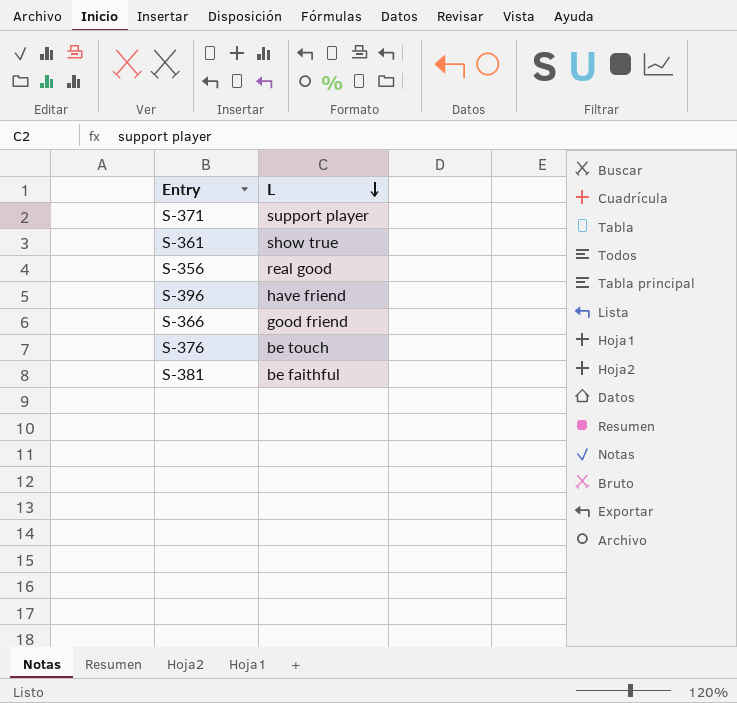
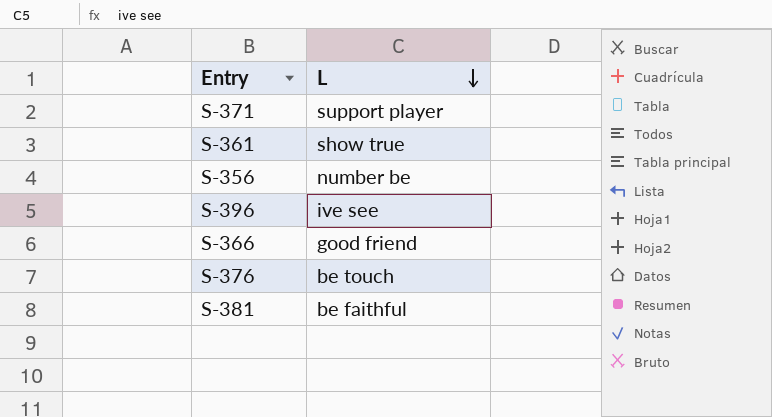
S-356 | L: real good -> number be
S-396 | L: have friend -> ive see

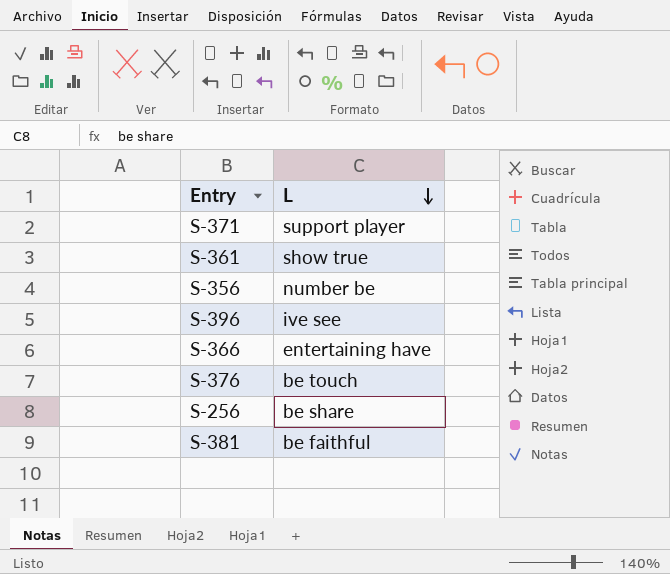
S-366 | L: good friend -> entertaining have
row S-256: none -> be share

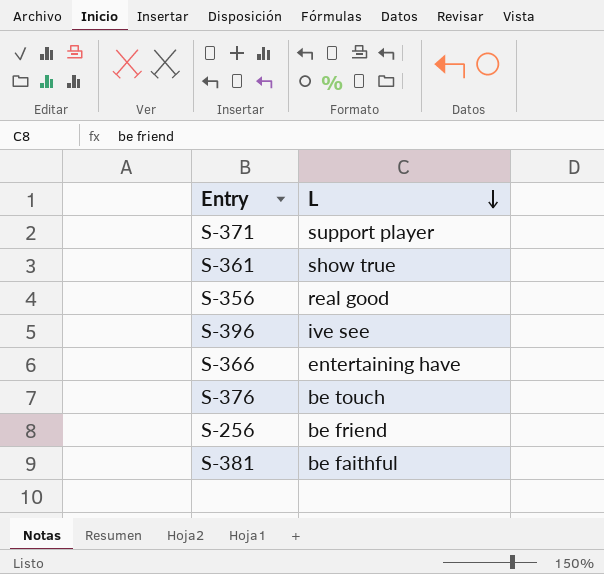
S-356 | L: number be -> real good
S-256 | L: be share -> be friend

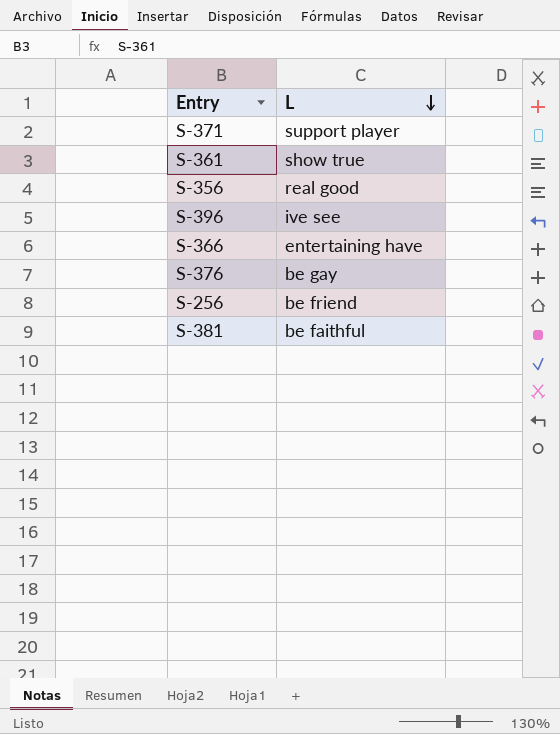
S-376 | L: be touch -> be gay

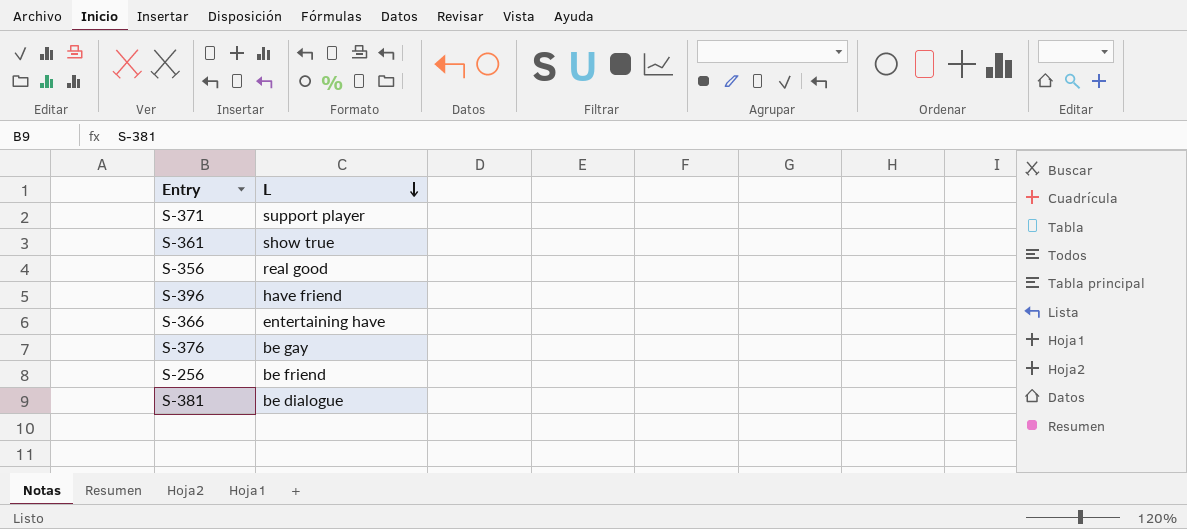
S-396 | L: ive see -> have friend
S-381 | L: be faithful -> be dialogue

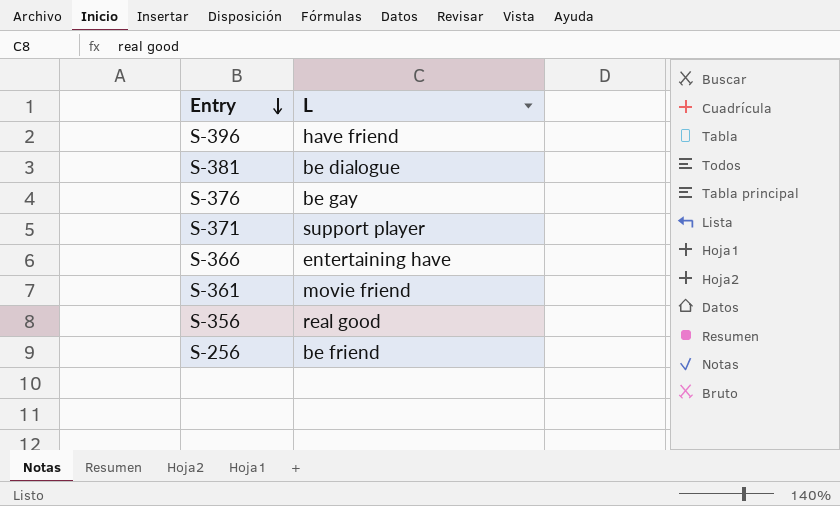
row order: L descending -> Entry descending
S-361 | L: show true -> movie friend

